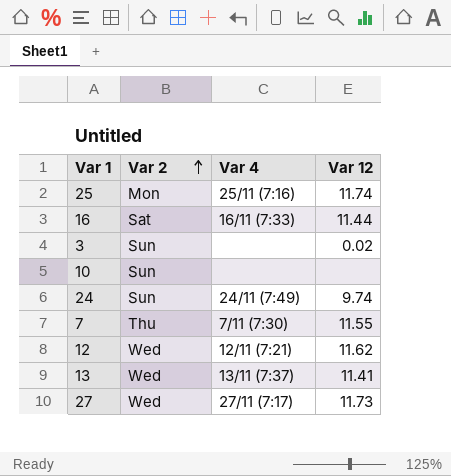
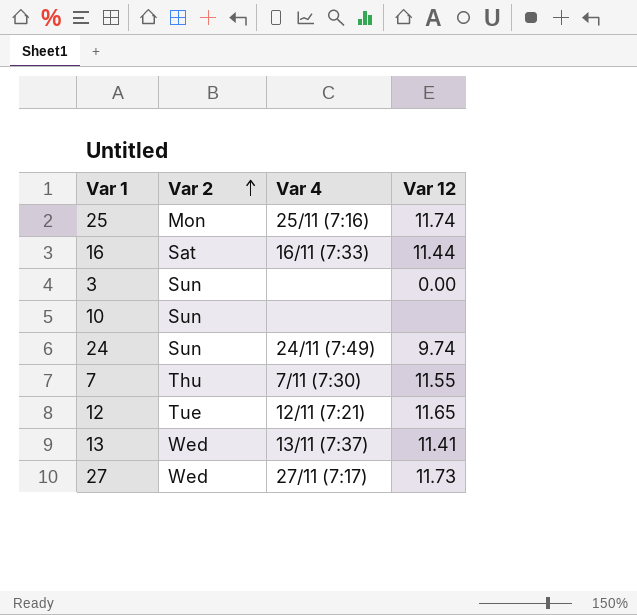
3 | Var 12: 0.02 -> 0.00
12 | Var 2: Wed -> Tue
12 | Var 12: 11.62 -> 11.65

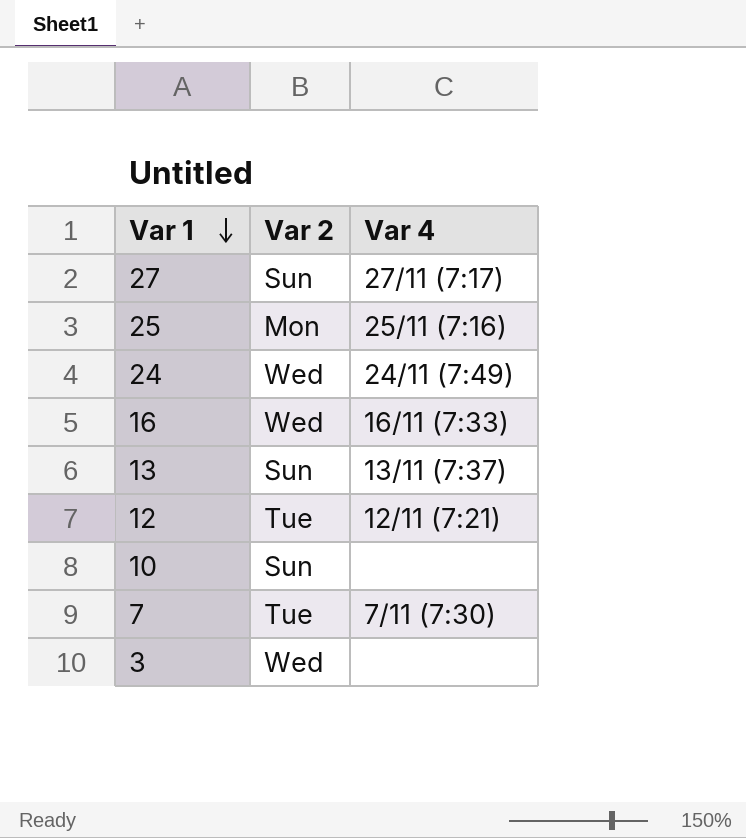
row order: Var 2 ascending -> Var 1 descending
column Var 12 | position: 4 -> none
27 | Var 2: Wed -> Sun
24 | Var 2: Sun -> Wed
16 | Var 2: Sat -> Wed
13 | Var 2: Wed -> Sun
7 | Var 2: Thu -> Tue
3 | Var 2: Sun -> Wed

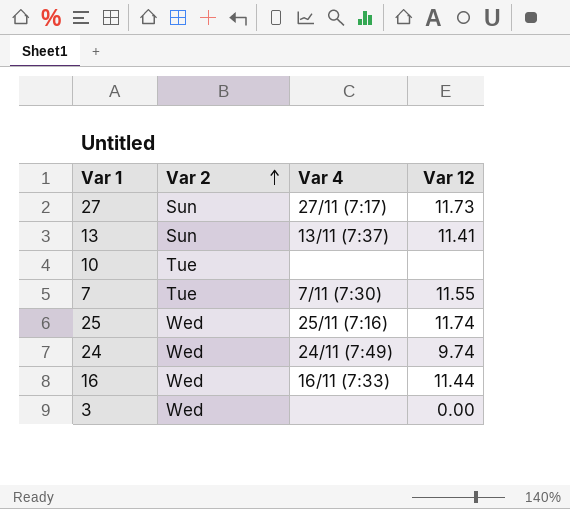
row order: Var 1 descending -> Var 2 ascending
column Var 12 | position: none -> 4
row 12: Tue | 12/11 (7:21) -> none
10 | Var 2: Sun -> Tue
25 | Var 2: Mon -> Wed

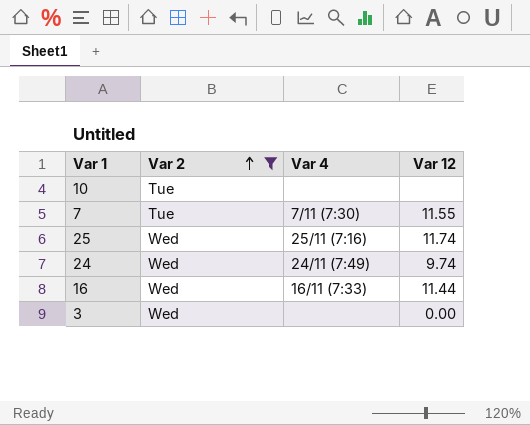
filter: none -> Var 2 != Sun

